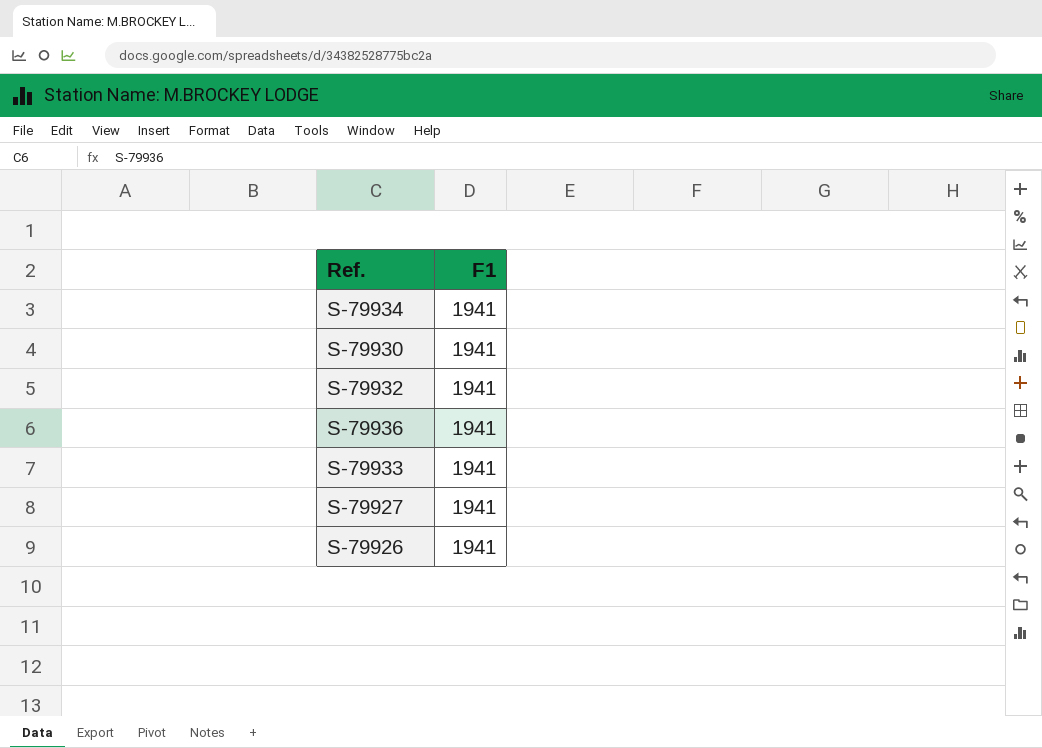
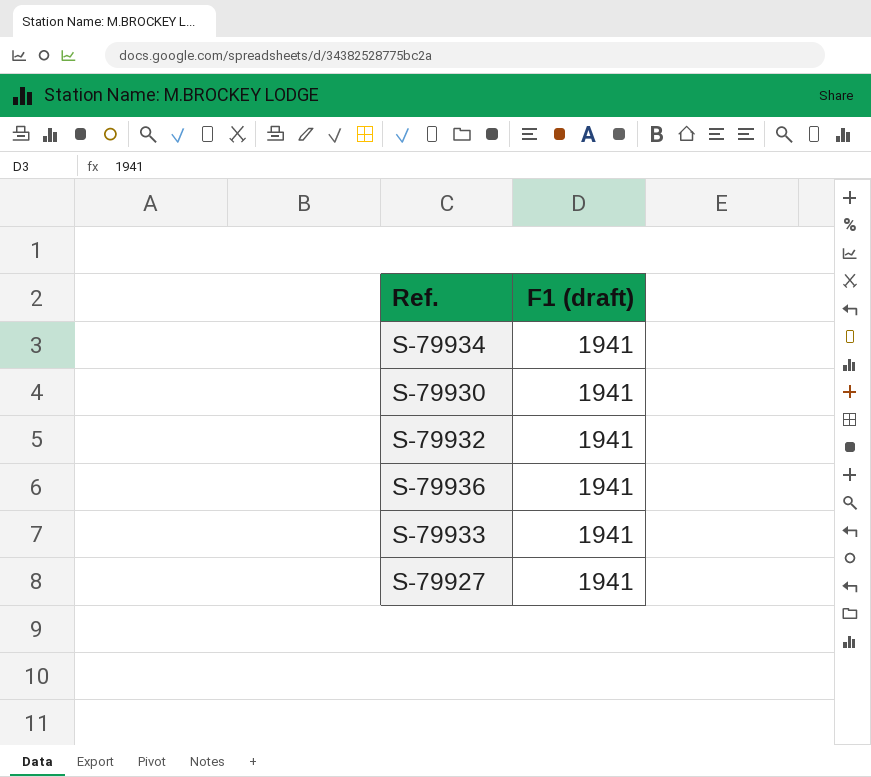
column name: F1 -> F1 (draft)
row S-79926: 1941 -> none

